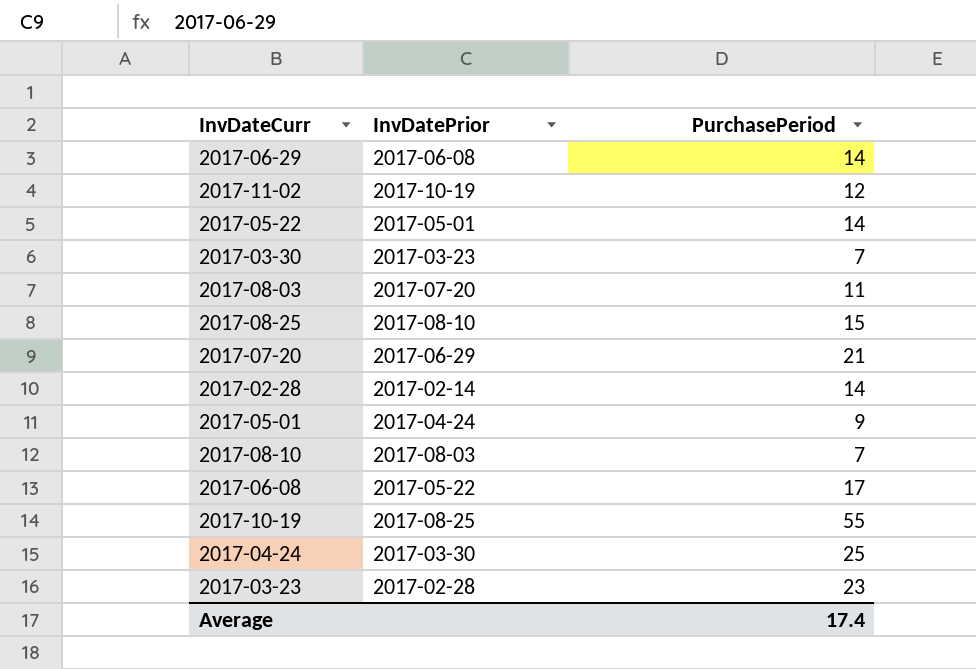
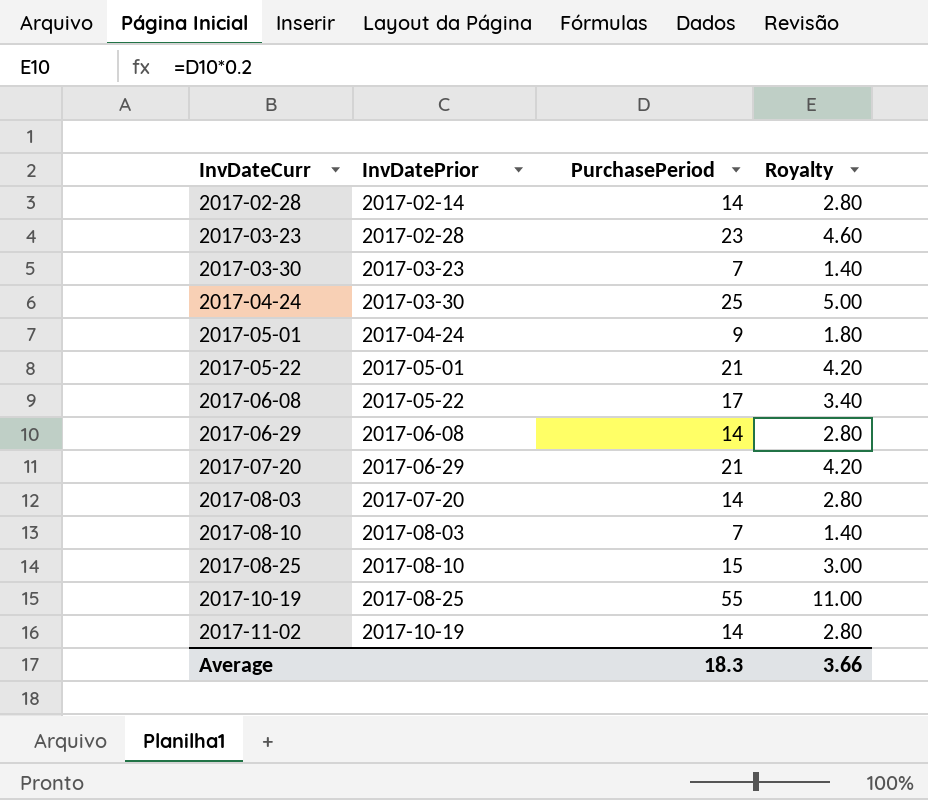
row order: none -> InvDateCurr ascending
column Royalty | formula: none -> [PurchasePeriod] * 0.2
2017-05-22 | PurchasePeriod: 14 -> 21
2017-08-03 | PurchasePeriod: 11 -> 14
2017-11-02 | PurchasePeriod: 12 -> 14
Average | PurchasePeriod: 17.4 -> 18.3

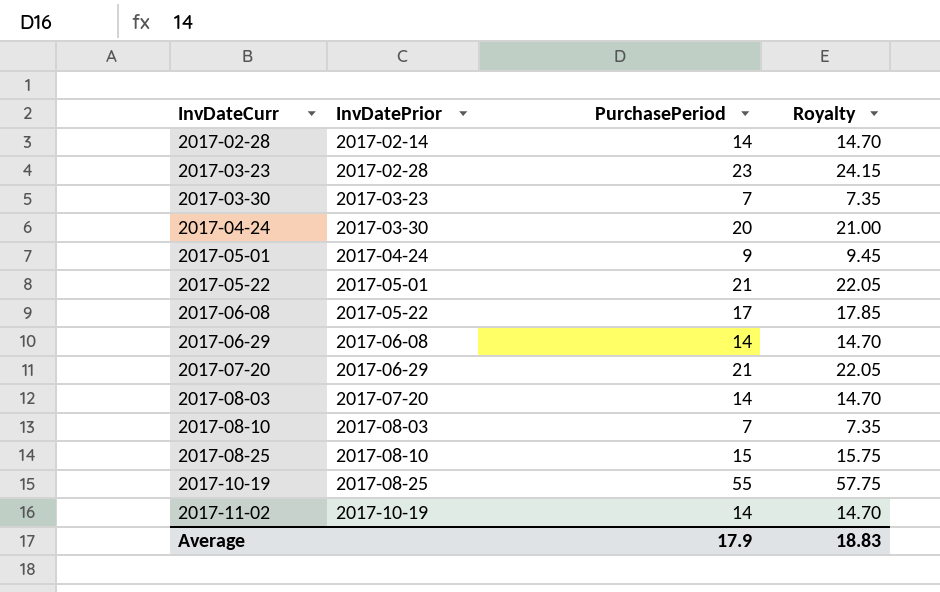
column Royalty | formula: [PurchasePeriod] * 0.2 -> [PurchasePeriod] * 1.05
2017-04-24 | PurchasePeriod: 25 -> 20
Average | PurchasePeriod: 18.3 -> 17.9
Average | Royalty: 3.66 -> 18.83

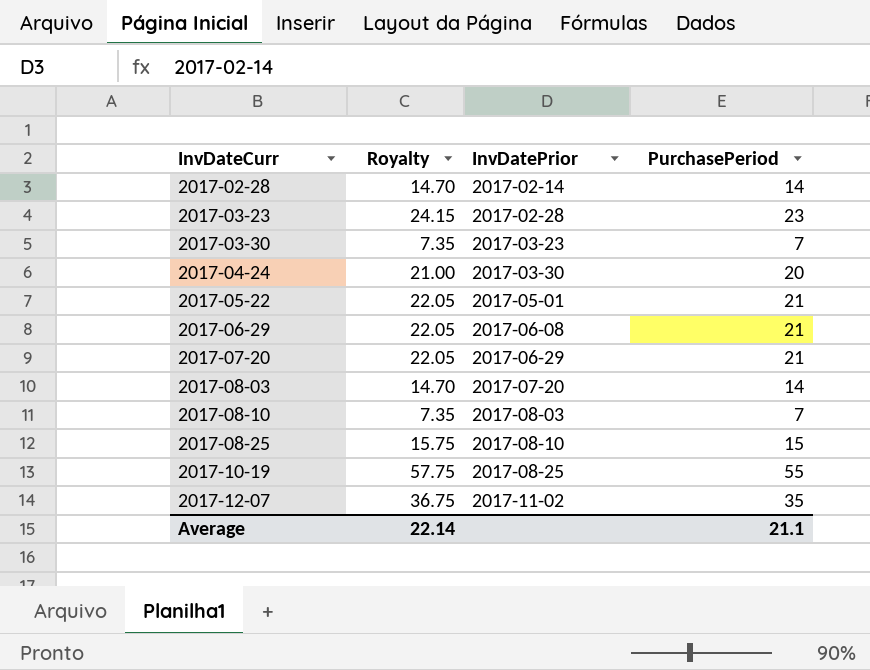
column Royalty | position: 4 -> 2
row 2017-05-01: 2017-04-24 | 9 | 9.45 -> none
row 2017-06-08: 2017-05-22 | 17 | 17.85 -> none
row 2017-11-02: 2017-10-19 | 14 | 14.70 -> none
2017-06-29 | Royalty: 14.70 -> 22.05
2017-06-29 | PurchasePeriod: 14 -> 21
row 2017-12-07: none -> 36.75 | 2017-11-02 | 35
Average | Royalty: 18.83 -> 22.14
Average | PurchasePeriod: 17.9 -> 21.1

